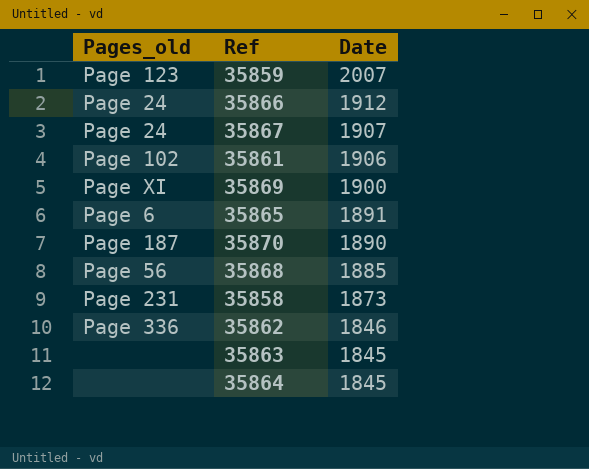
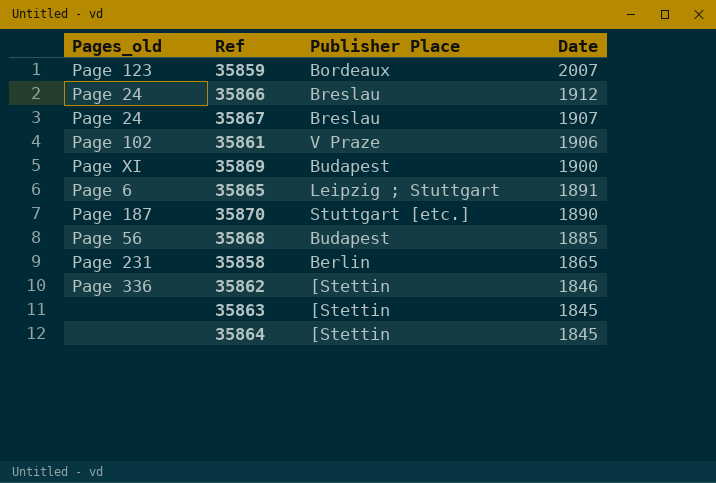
column Publisher Place | position: none -> 3
35858 | Date: 1873 -> 1865

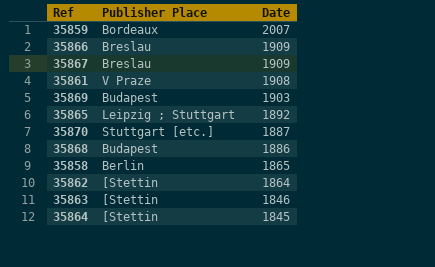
column Pages_old | position: 1 -> none
35866 | Date: 1912 -> 1909
35867 | Date: 1907 -> 1909
35861 | Date: 1906 -> 1908
35869 | Date: 1900 -> 1903
35865 | Date: 1891 -> 1892
35870 | Date: 1890 -> 1887
35868 | Date: 1885 -> 1886
35862 | Date: 1846 -> 1864
35863 | Date: 1845 -> 1846

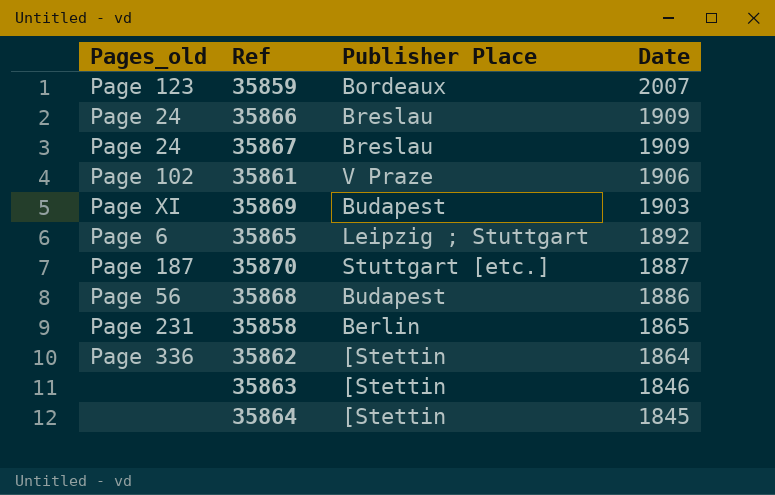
column Pages_old | position: none -> 1
35861 | Date: 1908 -> 1906

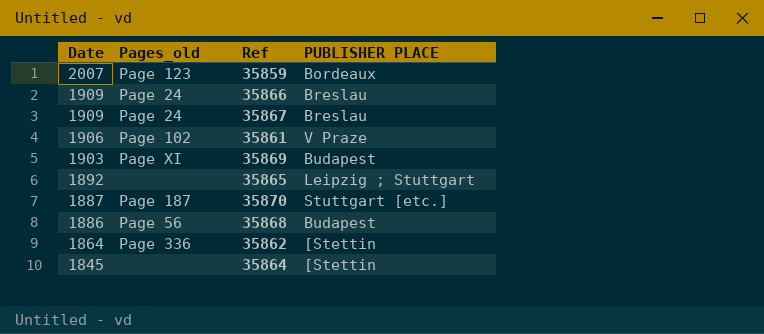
column Date | position: 4 -> 1
column name: Publisher Place -> PUBLISHER PLACE
row 35858: Page 231 | Berlin | 1865 -> none
row 35863: none | [Stettin | 1846 -> none
35865 | Pages_old: Page 6 -> none

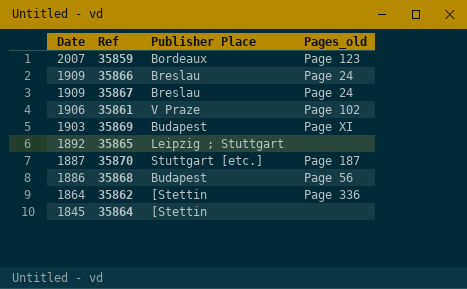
column name: PUBLISHER PLACE -> Publisher Place
column Pages_old | position: 2 -> 4

